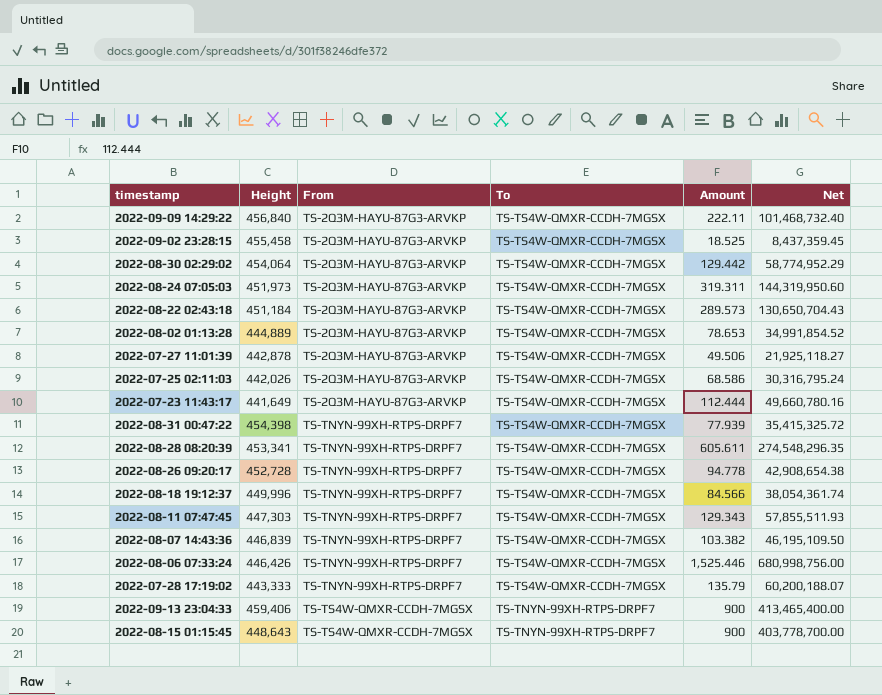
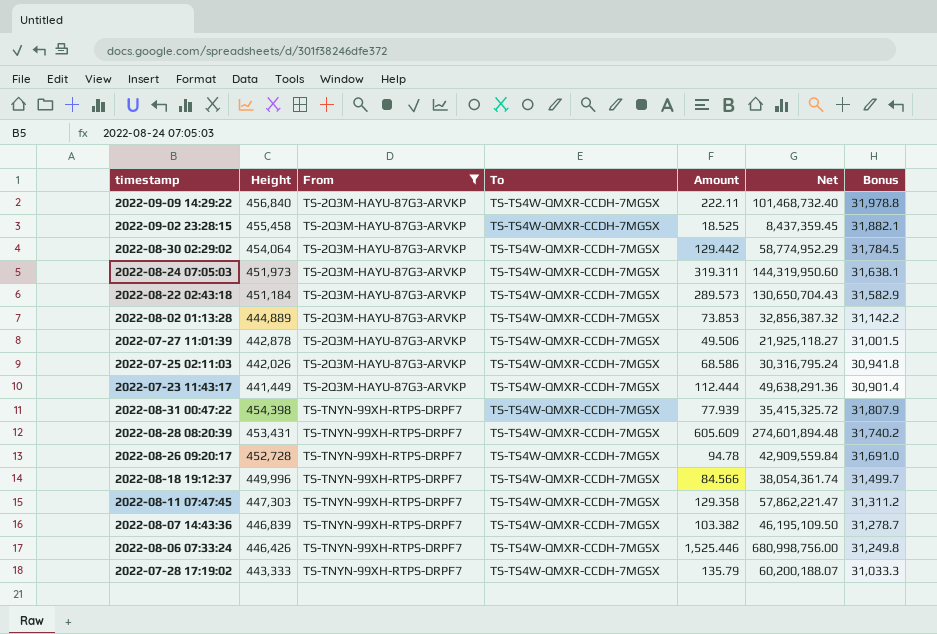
filter: none -> From != TS-TS4W-QMXR-CCDH-7MGSX
column Bonus | formula: none -> [Height] * 0.07
2022-08-02 01:13:28 | Amount: 78.653 -> 73.853
2022-08-02 01:13:28 | Net: 34,991,854.52 -> 32,856,387.32
2022-07-23 11:43:17 | Height: 441,649 -> 441,449
2022-07-23 11:43:17 | Net: 49,660,780.16 -> 49,638,291.36
2022-08-28 08:20:39 | Height: 453,341 -> 453,431
2022-08-28 08:20:39 | Amount: 605.611 -> 605.609
2022-08-28 08:20:39 | Net: 274,548,296.35 -> 274,601,894.48
2022-08-26 09:20:17 | Amount: 94.778 -> 94.78
2022-08-26 09:20:17 | Net: 42,908,654.38 -> 42,909,559.84
2022-08-11 07:47:45 | Amount: 129.343 -> 129.358
2022-08-11 07:47:45 | Net: 57,855,511.93 -> 57,862,221.47

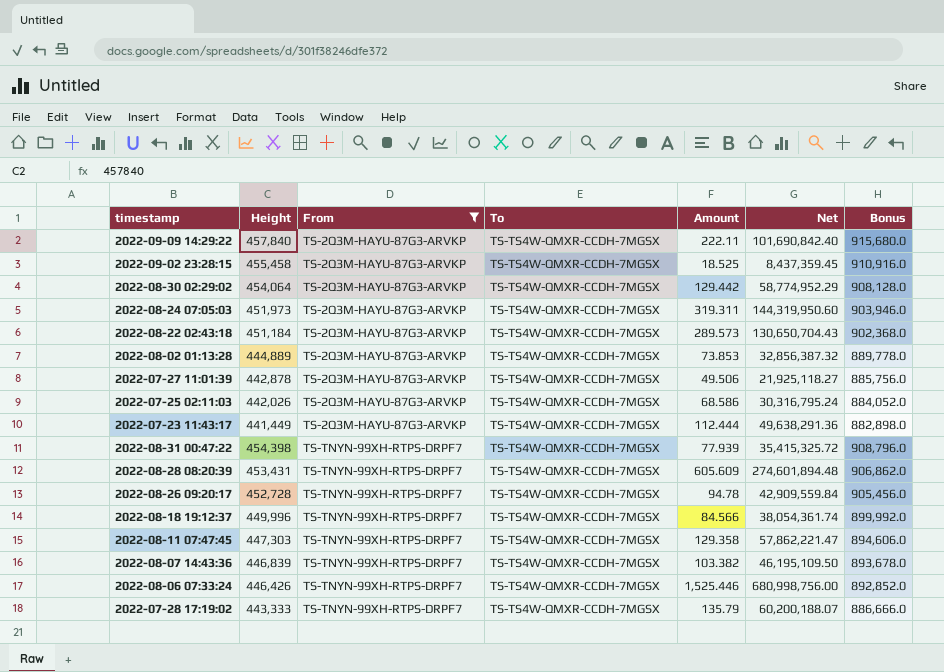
column Bonus | formula: [Height] * 0.07 -> [Height] * 2
2022-09-09 14:29:22 | Height: 456,840 -> 457,840
2022-09-09 14:29:22 | Net: 101,468,732.40 -> 101,690,842.40

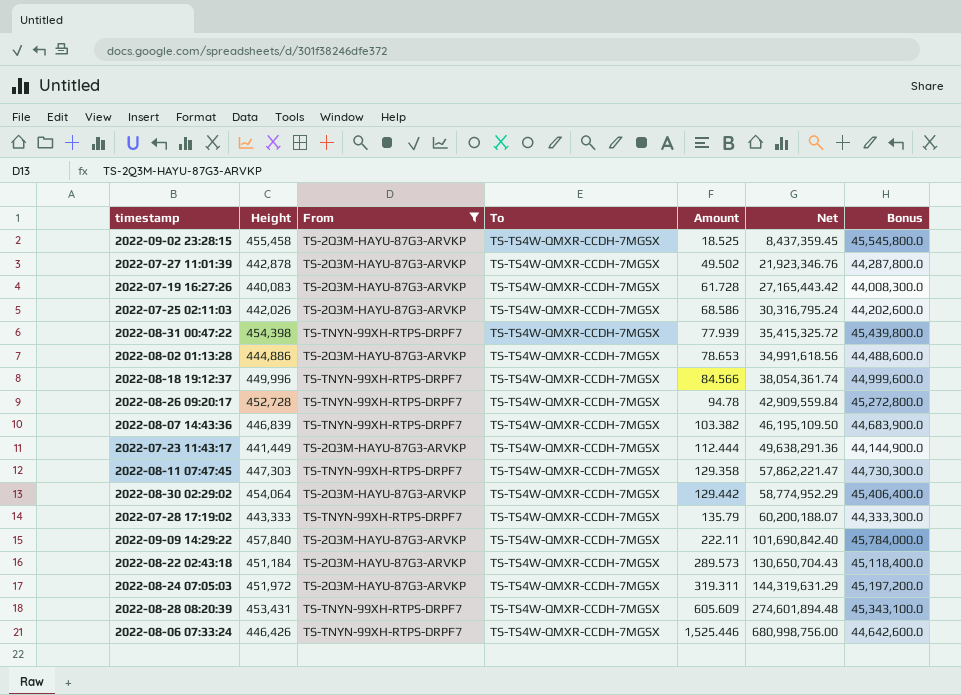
row order: From ascending -> Amount ascending
column Bonus | formula: [Height] * 2 -> [Height] * 100
2022-07-27 11:01:39 | Amount: 49.506 -> 49.502
2022-07-27 11:01:39 | Net: 21,925,118.27 -> 21,923,346.76
row 2022-07-19 16:27:26: none -> 440,083 | TS-2Q3M-HAYU-87G3-ARVKP | TS-TS4W-QMXR-CCDH-7MGSX | 61.728 | 27,165,443.42 | 44,008,300.0
2022-08-02 01:13:28 | Height: 444,889 -> 444,886
2022-08-02 01:13:28 | Amount: 73.853 -> 78.653
2022-08-02 01:13:28 | Net: 32,856,387.32 -> 34,991,618.56
2022-08-24 07:05:03 | Height: 451,973 -> 451,972
2022-08-24 07:05:03 | Net: 144,319,950.60 -> 144,319,631.29

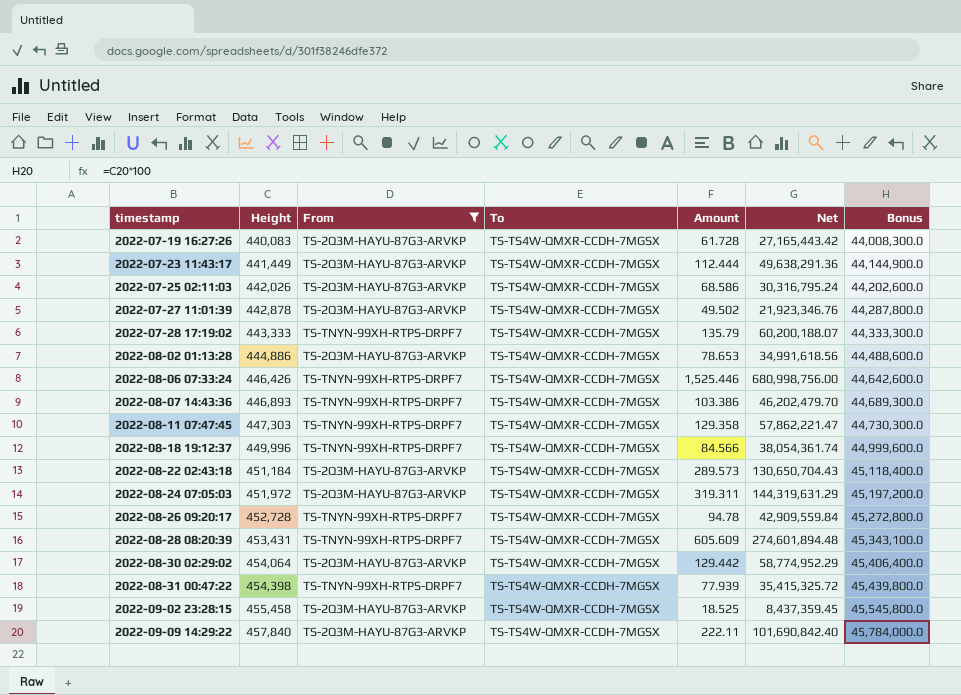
row order: Amount ascending -> timestamp ascending
2022-08-07 14:43:36 | Height: 446,839 -> 446,893
2022-08-07 14:43:36 | Amount: 103.382 -> 103.386
2022-08-07 14:43:36 | Net: 46,195,109.50 -> 46,202,479.70
2022-08-07 14:43:36 | Bonus: 44,683,900.0 -> 44,689,300.0

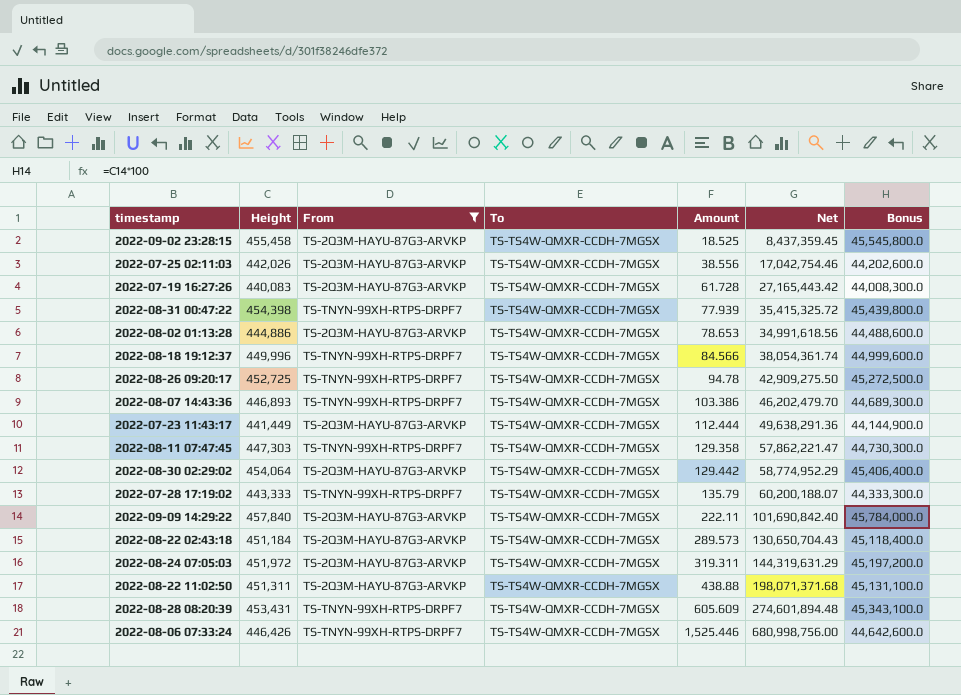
row order: timestamp ascending -> Amount ascending
row 2022-07-27 11:01:39: 442,878 | TS-2Q3M-HAYU-87G3-ARVKP | TS-TS4W-QMXR-CCDH-7MGSX | 49.502 | 21,923,346.76 | 44,287,800.0 -> none
2022-07-25 02:11:03 | Amount: 68.586 -> 38.556
2022-07-25 02:11:03 | Net: 30,316,795.24 -> 17,042,754.46
2022-08-26 09:20:17 | Height: 452,728 -> 452,725
2022-08-26 09:20:17 | Net: 42,909,559.84 -> 42,909,275.50
2022-08-26 09:20:17 | Bonus: 45,272,800.0 -> 45,272,500.0
row 2022-08-22 11:02:50: none -> 451,311 | TS-2Q3M-HAYU-87G3-ARVKP | TS-TS4W-QMXR-CCDH-7MGSX | 438.88 | 198,071,371.68 | 45,131,100.0

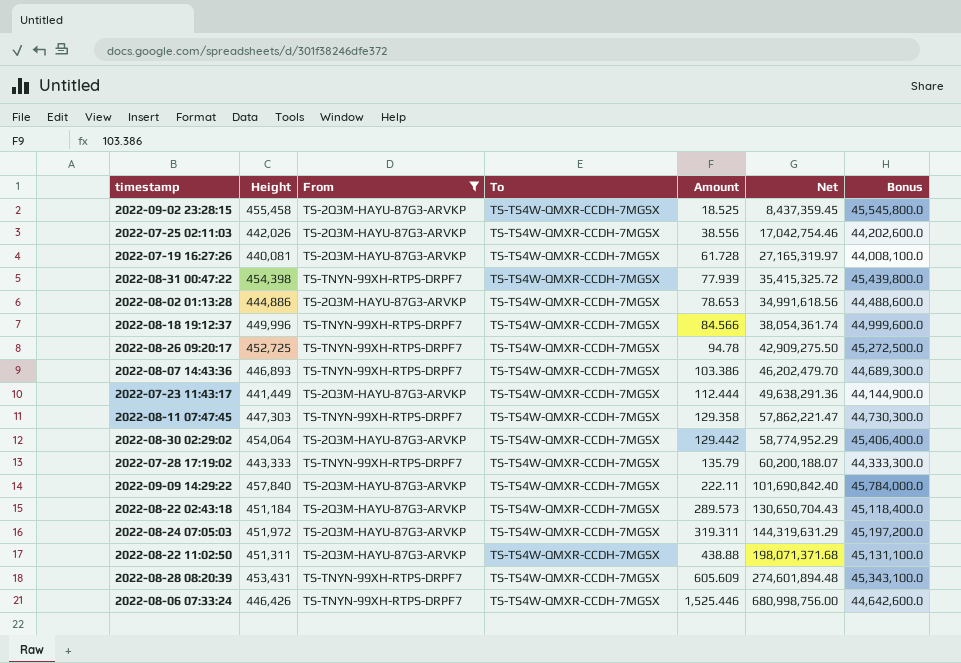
2022-07-19 16:27:26 | Height: 440,083 -> 440,081
2022-07-19 16:27:26 | Net: 27,165,443.42 -> 27,165,319.97
2022-07-19 16:27:26 | Bonus: 44,008,300.0 -> 44,008,100.0

